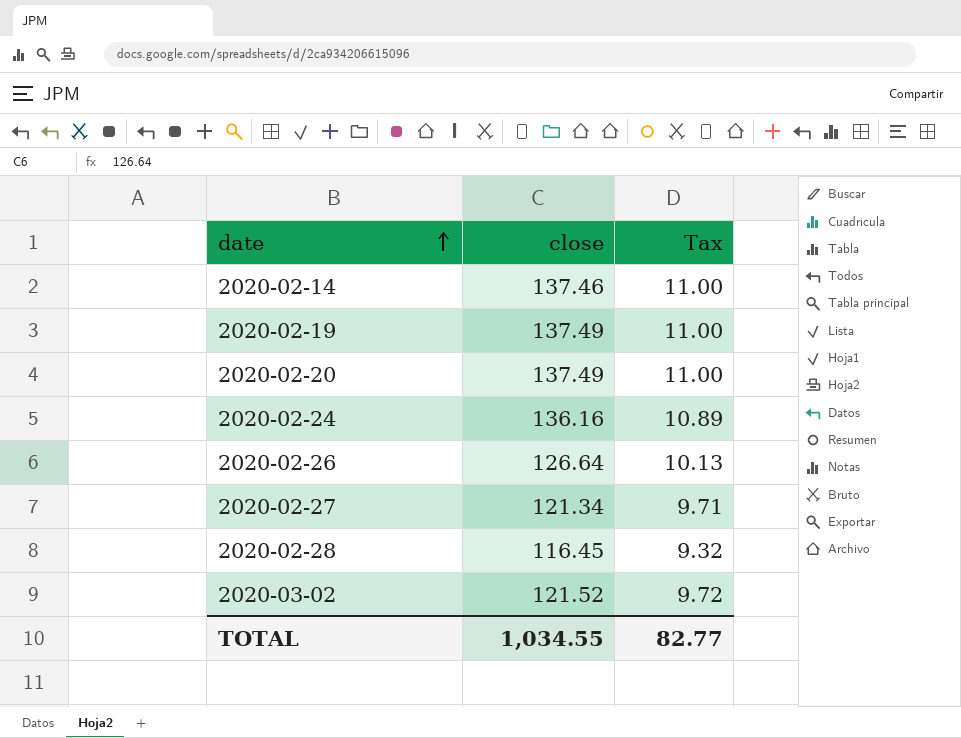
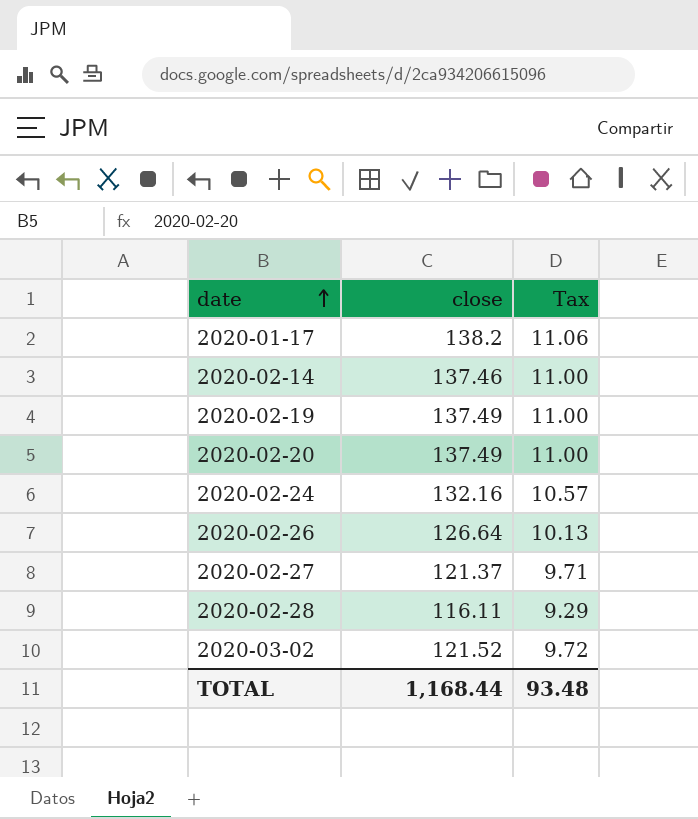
row 2020-01-17: none -> 138.2 | 11.06
2020-02-24 | close: 136.16 -> 132.16
2020-02-24 | Tax: 10.89 -> 10.57
2020-02-27 | close: 121.34 -> 121.37
2020-02-28 | close: 116.45 -> 116.11
2020-02-28 | Tax: 9.32 -> 9.29
TOTAL | close: 1,034.55 -> 1,168.44
TOTAL | Tax: 82.77 -> 93.48

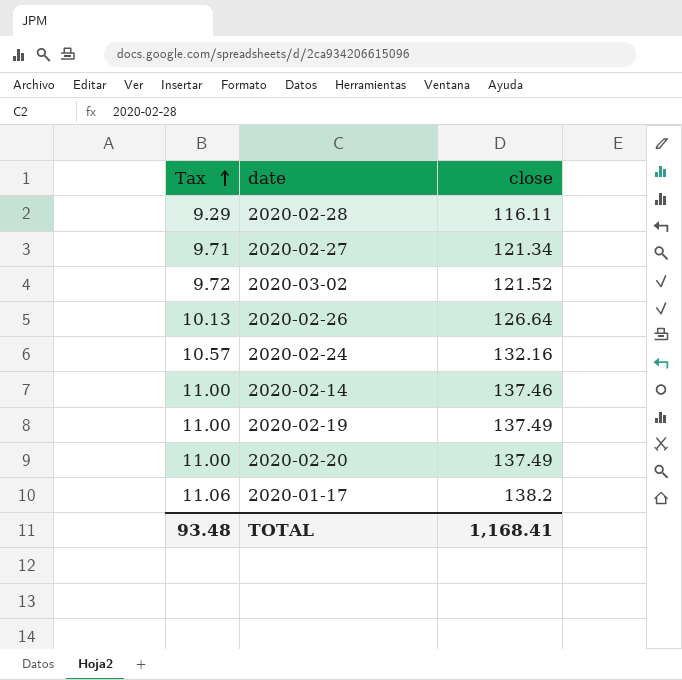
row order: date ascending -> Tax ascending
column Tax | position: 3 -> 1
2020-02-27 | close: 121.37 -> 121.34
TOTAL | close: 1,168.44 -> 1,168.41

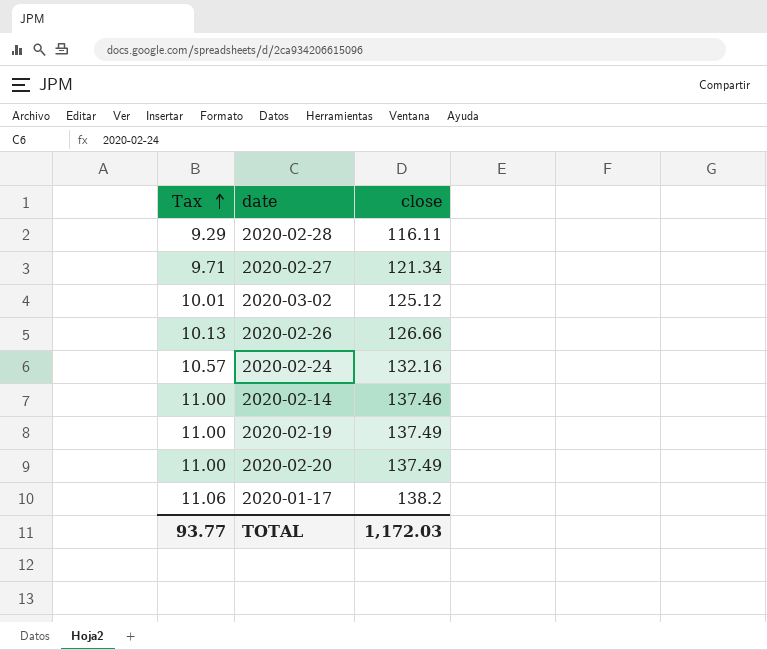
2020-03-02 | Tax: 9.72 -> 10.01
2020-03-02 | close: 121.52 -> 125.12
2020-02-26 | close: 126.64 -> 126.66
TOTAL | Tax: 93.48 -> 93.77
TOTAL | close: 1,168.41 -> 1,172.03

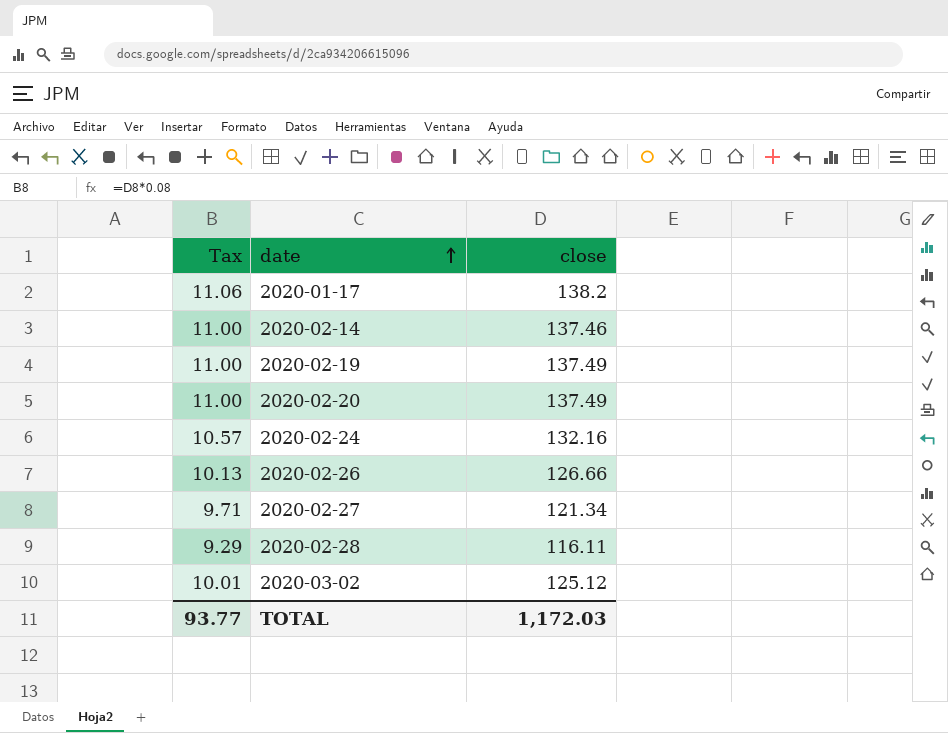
row order: Tax ascending -> date ascending

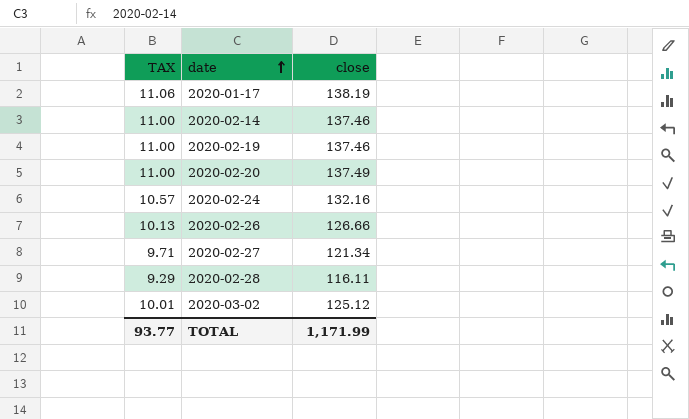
column name: Tax -> TAX
2020-01-17 | close: 138.2 -> 138.19
2020-02-19 | close: 137.49 -> 137.46
TOTAL | close: 1,172.03 -> 1,171.99

